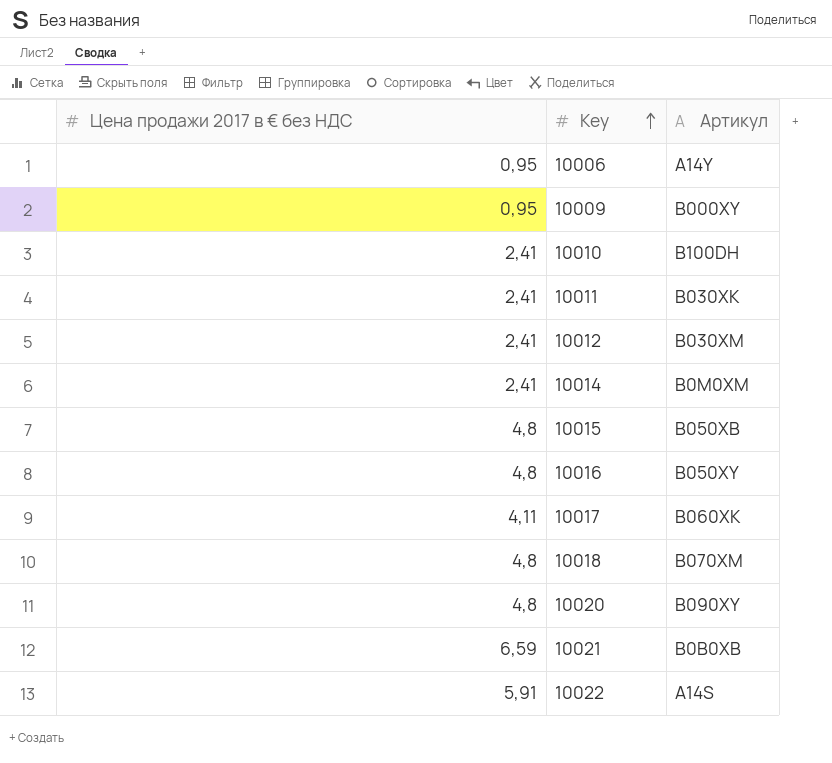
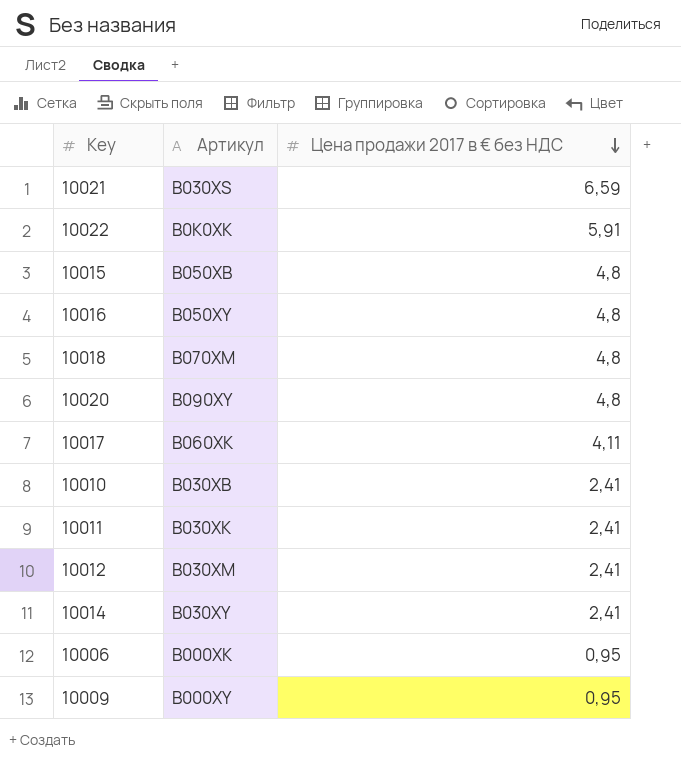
row order: Key ascending -> Цена продажи 2017 в € без НДС descending
column Цена продажи 2017 в € без НДС | position: 1 -> 3
10021 | Артикул: B0B0XB -> B030XS
10022 | Артикул: A14S -> B0K0XK
10010 | Артикул: B100DH -> B030XB
10014 | Артикул: B0M0XM -> B030XY
10006 | Артикул: A14Y -> B000XK

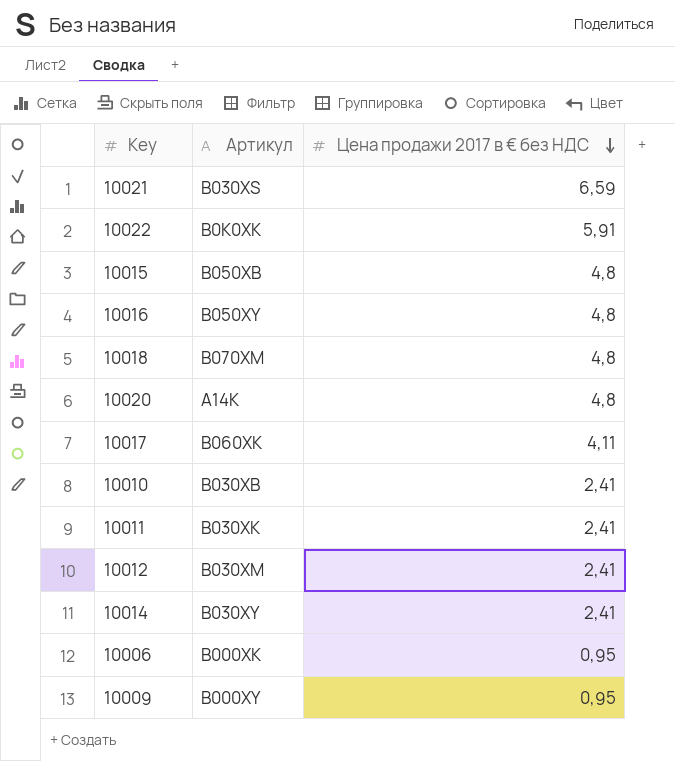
10020 | Артикул: B090XY -> A14K

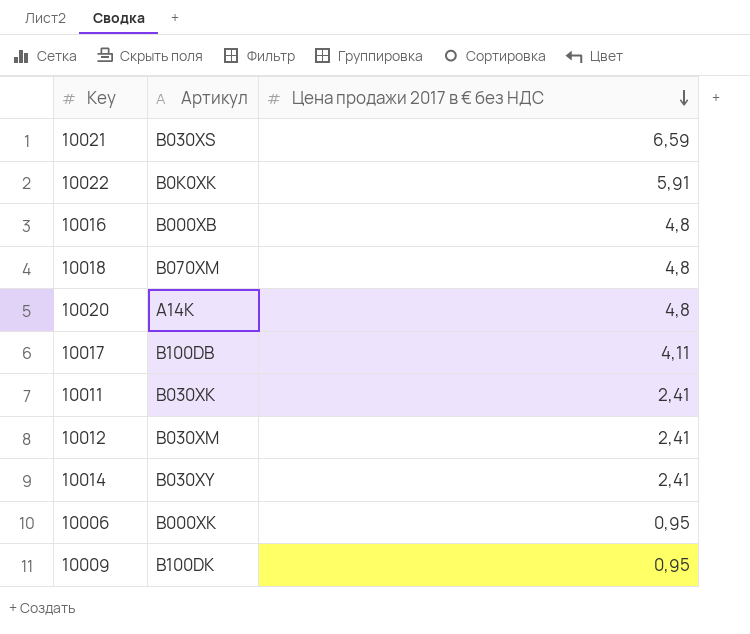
row 10015: B050XB | 4,8 -> none
row 10010: B030XB | 2,41 -> none
10016 | Артикул: B050XY -> B000XB
10017 | Артикул: B060XK -> B100DB
10009 | Артикул: B000XY -> B100DK

